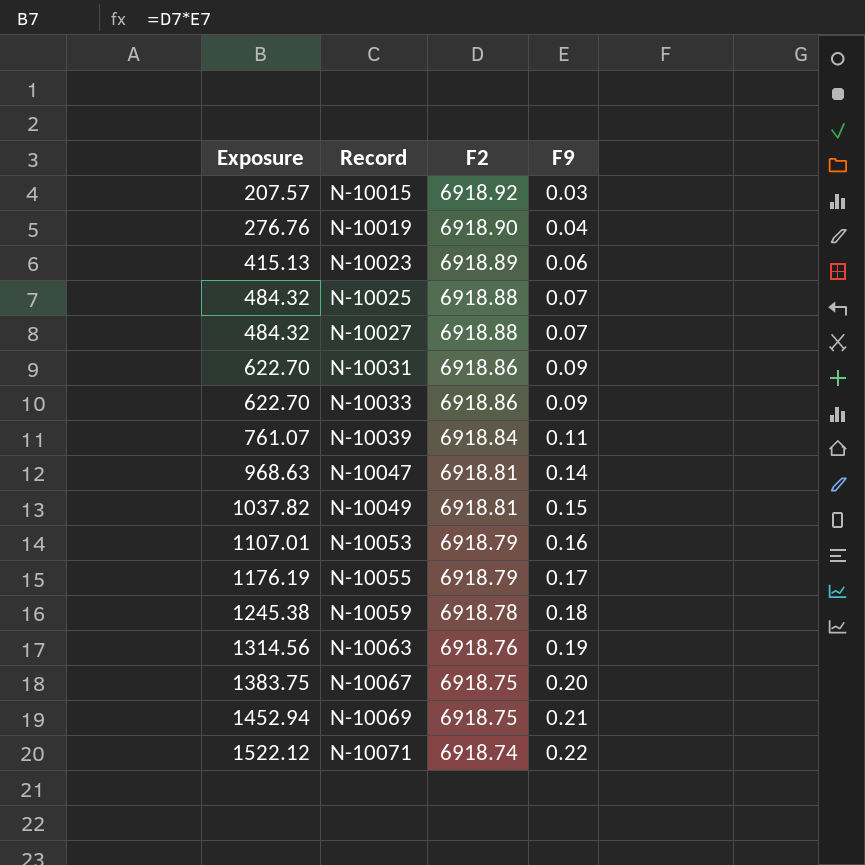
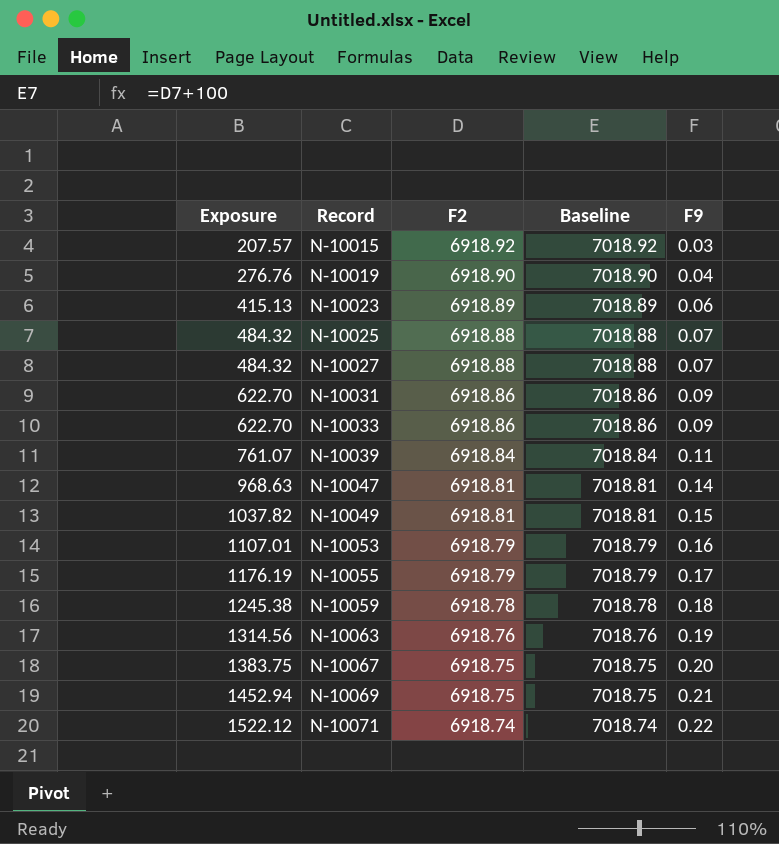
column Baseline | formula: none -> [F2] + 100

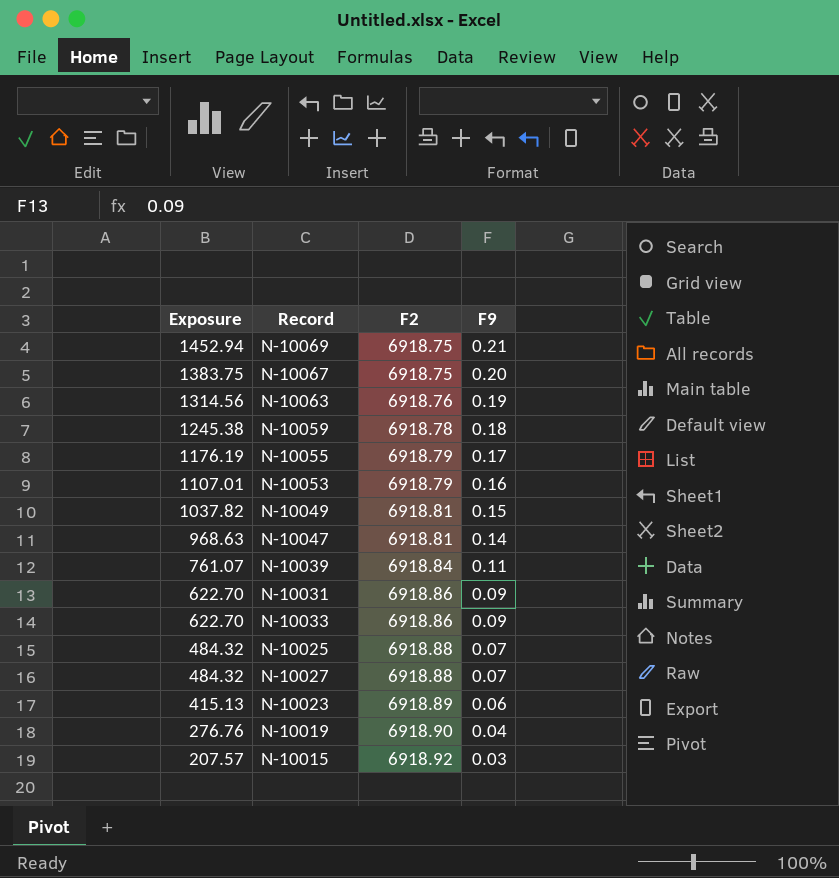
row order: Exposure ascending -> Exposure descending
column Baseline | formula: [F2] + 100 -> none
row N-10071: 1522.12 | 6918.74 | 7018.74 | 0.22 -> none

